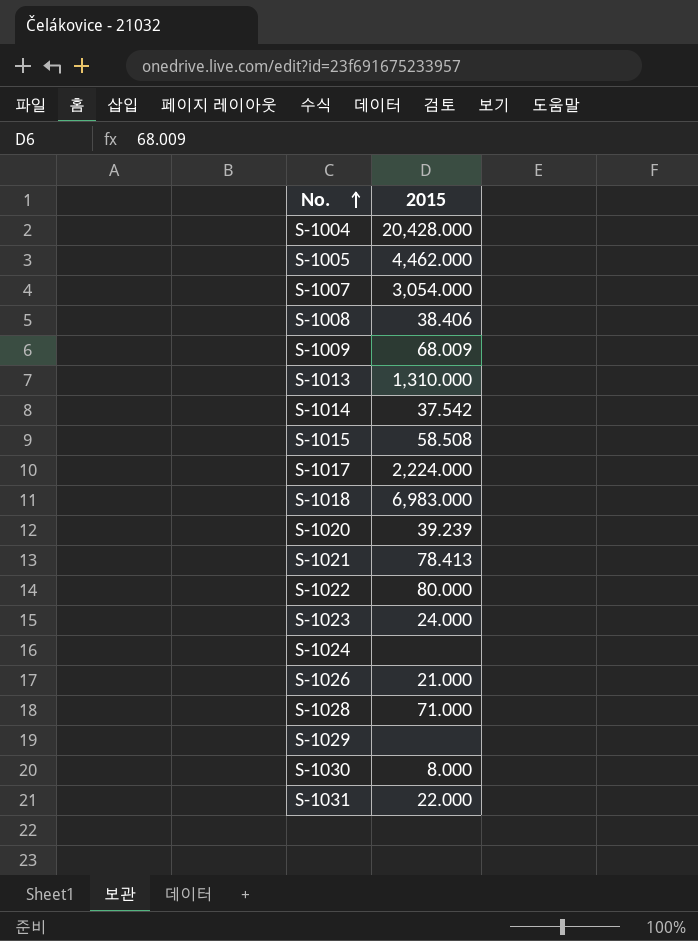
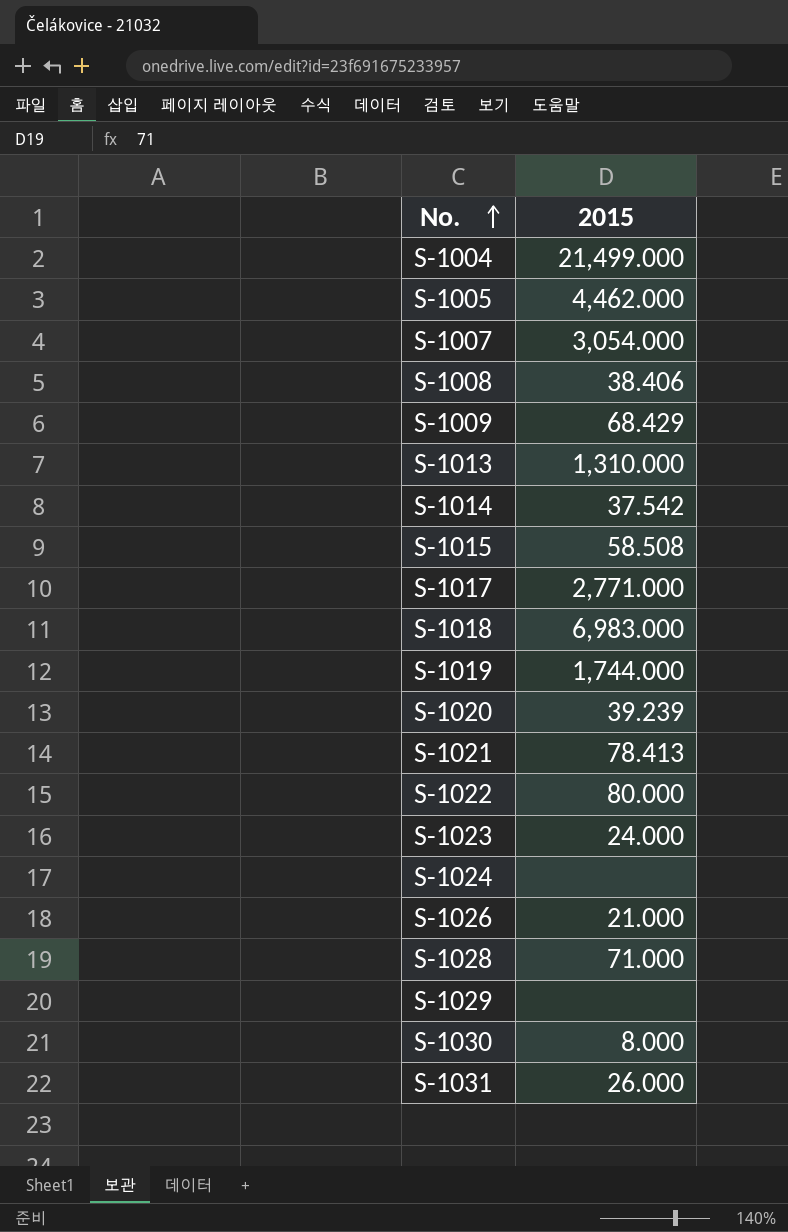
S-1004 | 2015: 20,428.000 -> 21,499.000
S-1009 | 2015: 68.009 -> 68.429
S-1017 | 2015: 2,224.000 -> 2,771.000
row S-1019: none -> 1,744.000
S-1031 | 2015: 22.000 -> 26.000

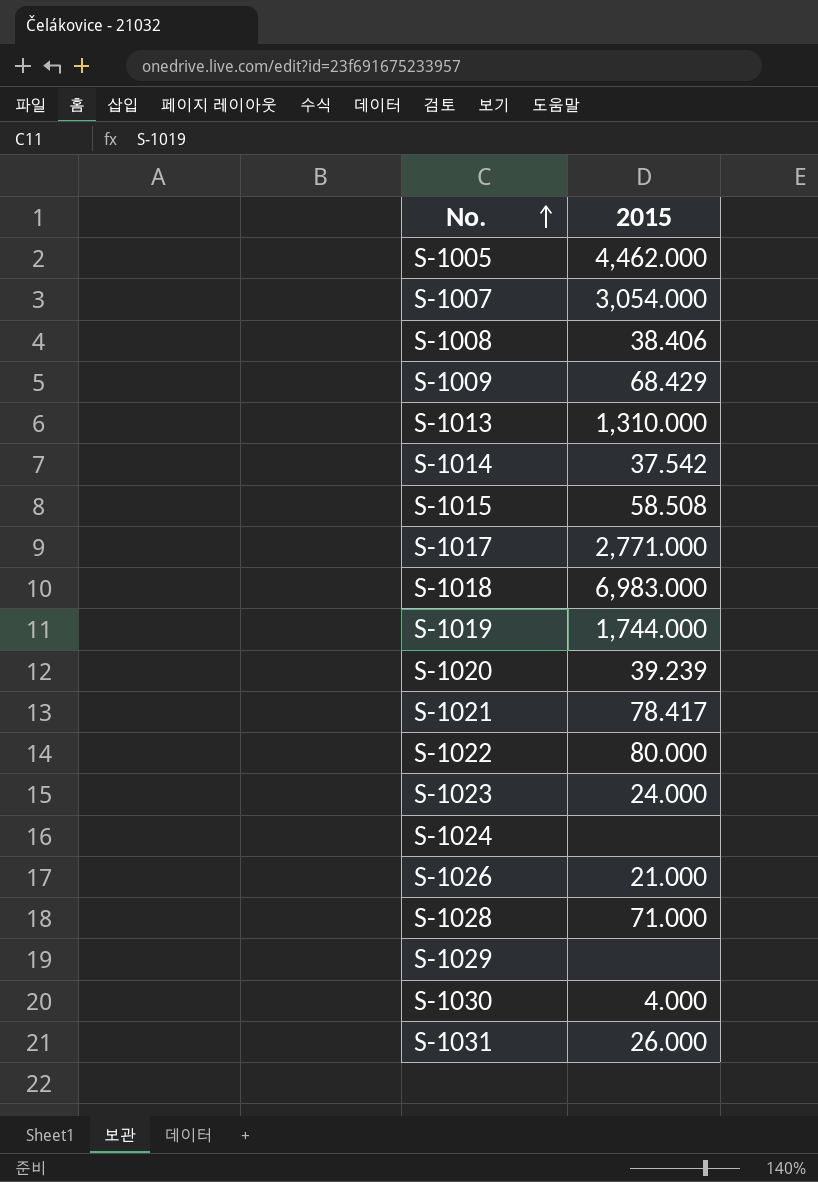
row S-1004: 21,499.000 -> none
S-1021 | 2015: 78.413 -> 78.417
S-1030 | 2015: 8.000 -> 4.000

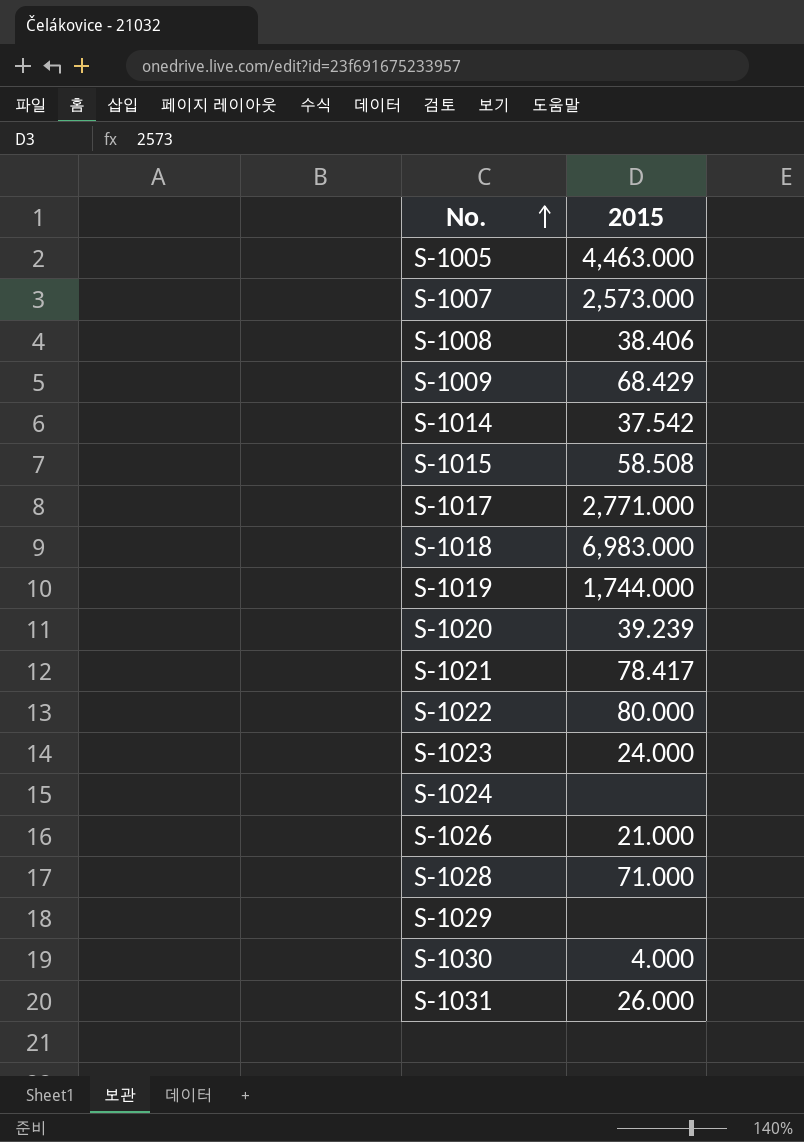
row S-1013: 1,310.000 -> none
S-1005 | 2015: 4,462.000 -> 4,463.000
S-1007 | 2015: 3,054.000 -> 2,573.000

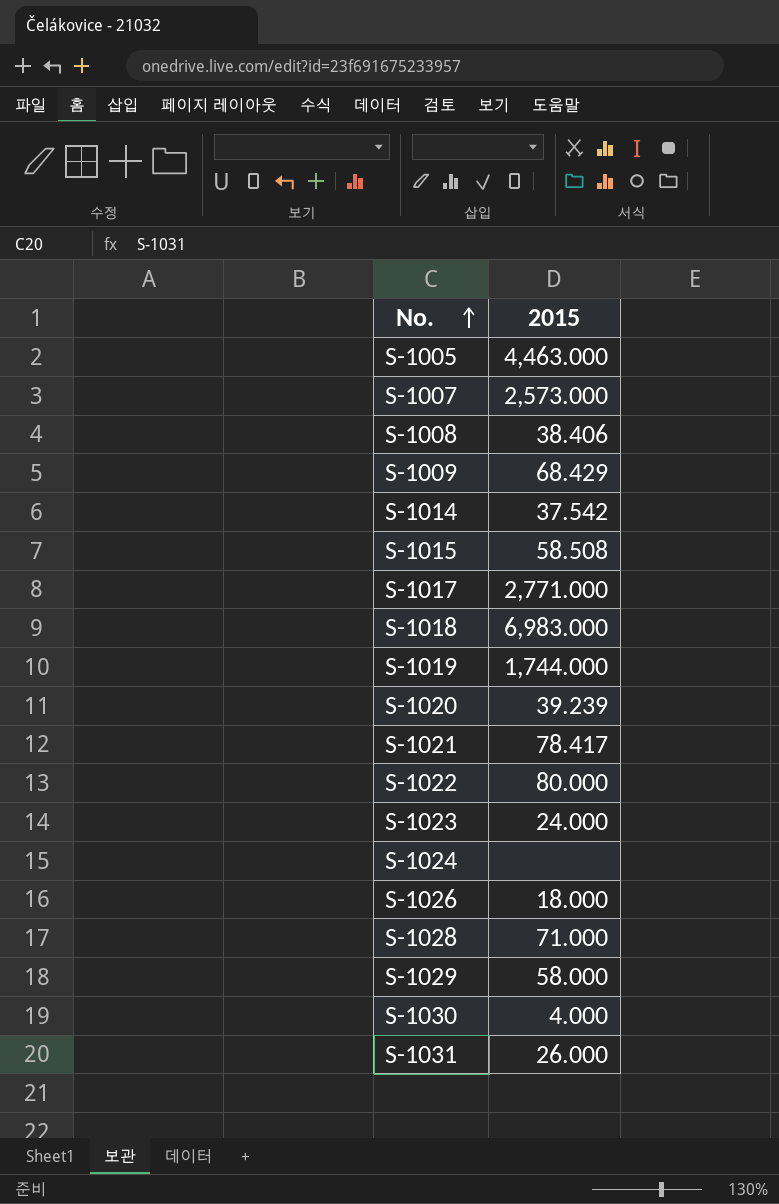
S-1026 | 2015: 21.000 -> 18.000
S-1029 | 2015: none -> 58.000

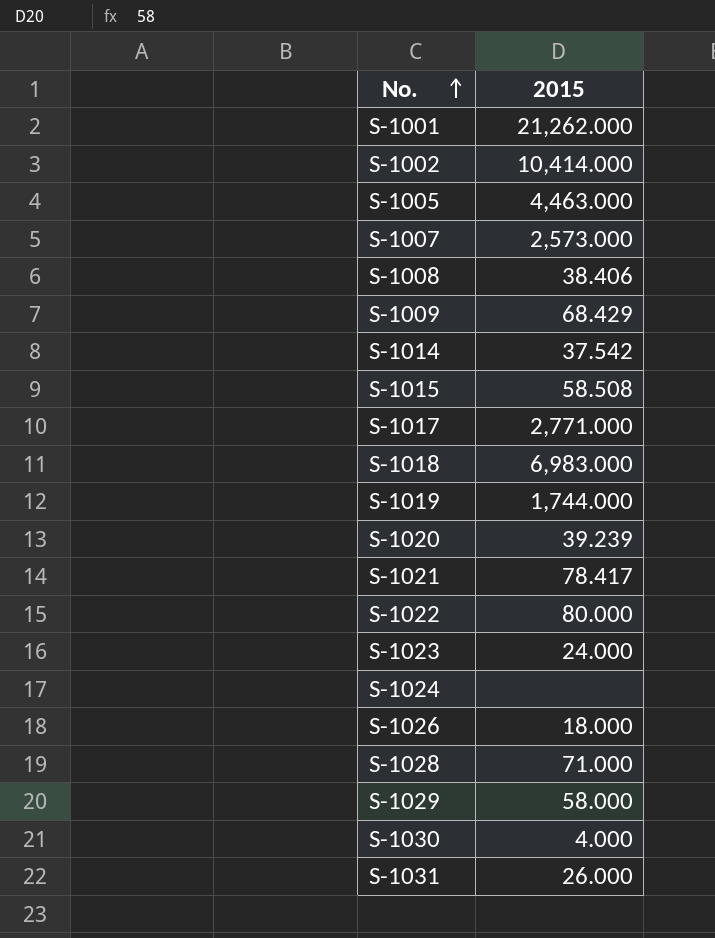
row S-1001: none -> 21,262.000
row S-1002: none -> 10,414.000

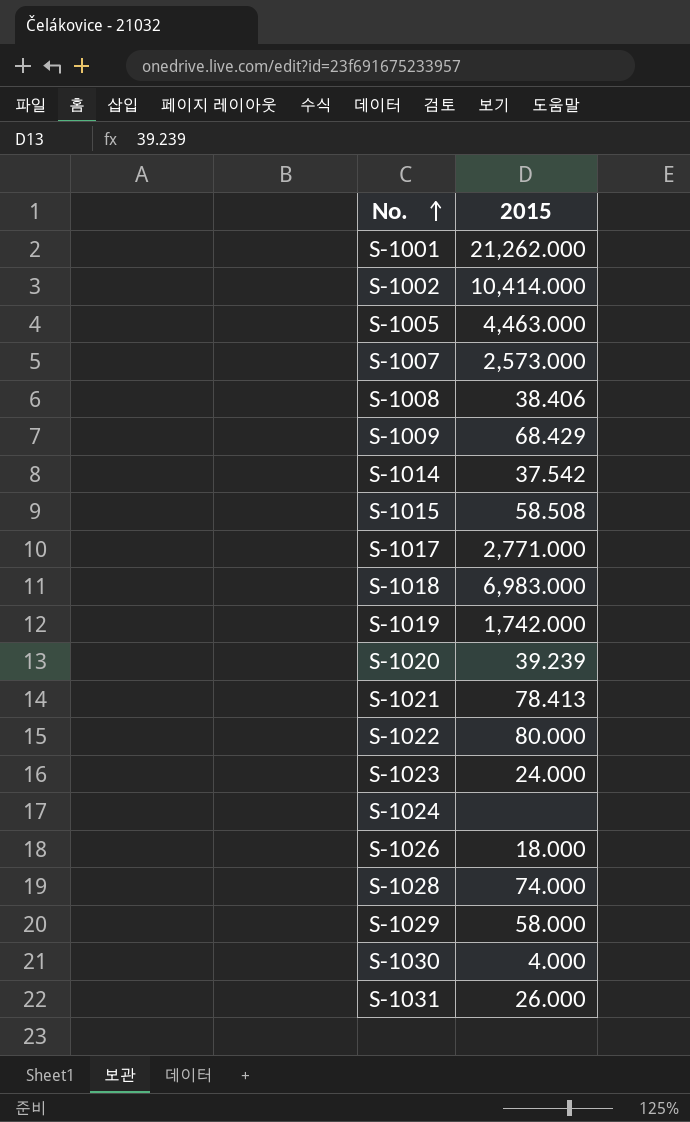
S-1019 | 2015: 1,744.000 -> 1,742.000
S-1021 | 2015: 78.417 -> 78.413
S-1028 | 2015: 71.000 -> 74.000

